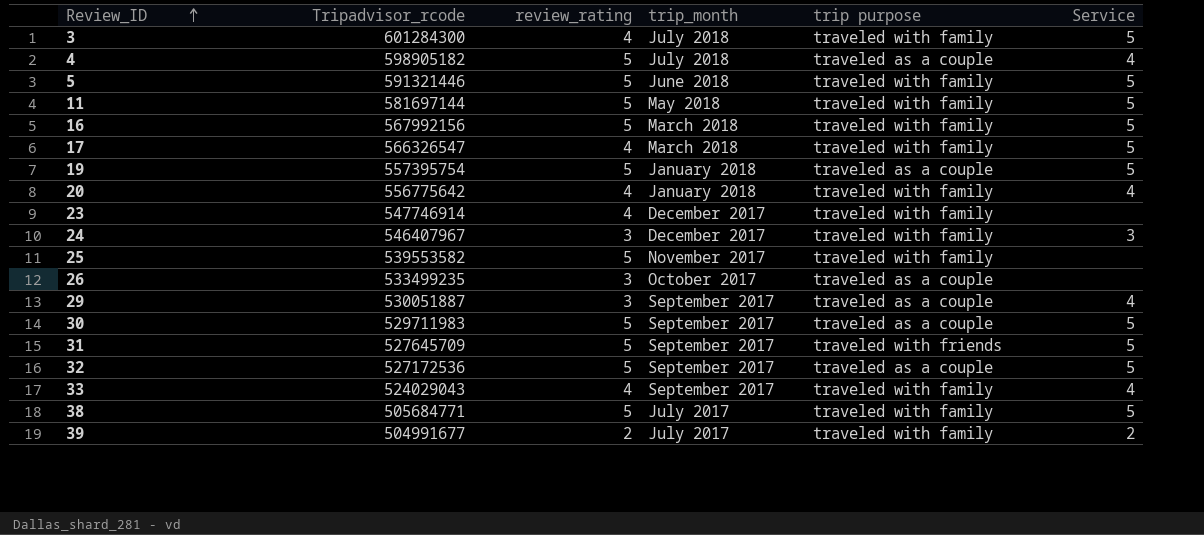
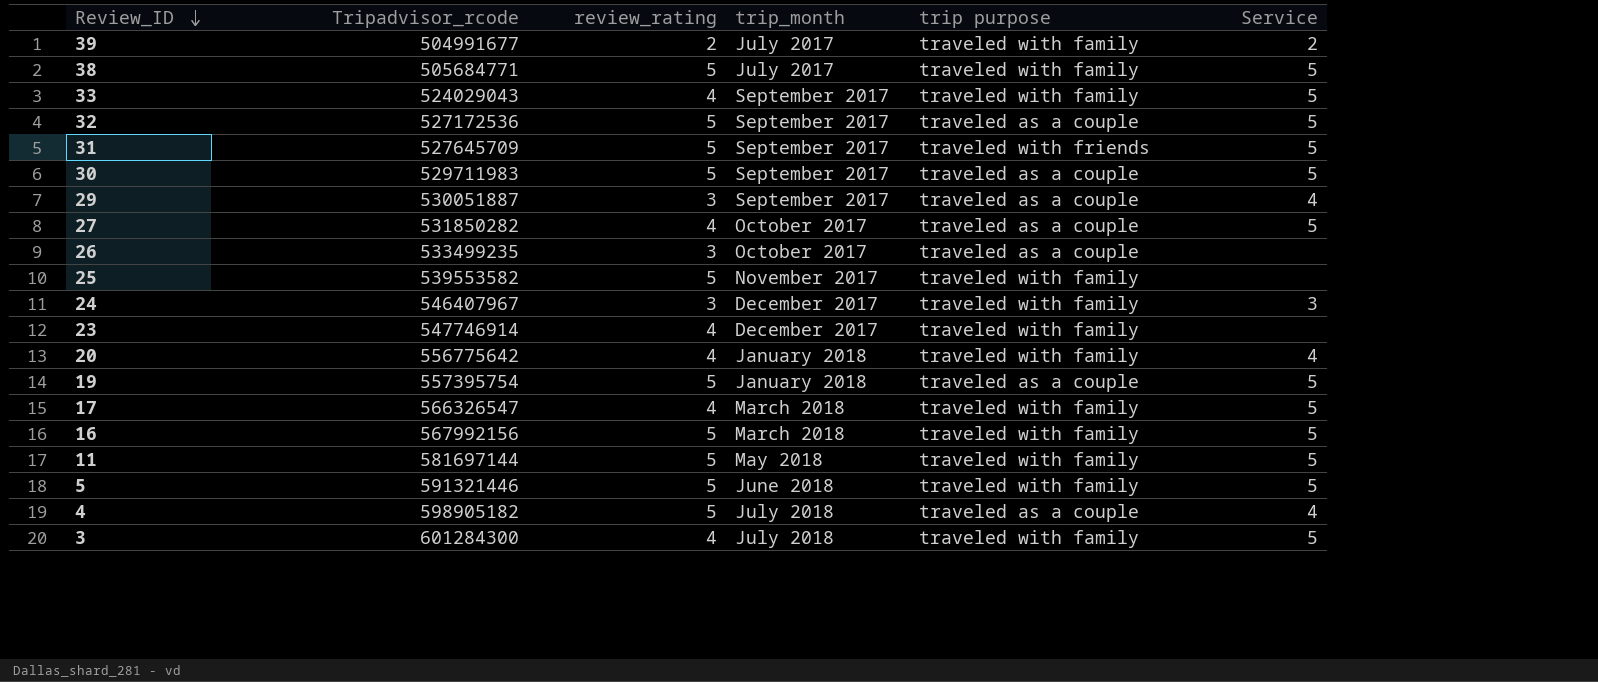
row order: Review_ID ascending -> Review_ID descending
33 | Service: 4 -> 5
row 27: none -> 531850282 | 4 | October 2017 | traveled as a couple | 5

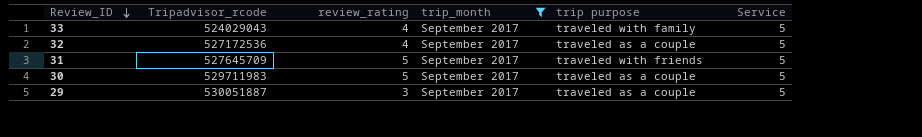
filter: none -> trip_month = September 2017
32 | review_rating: 5 -> 4
29 | Service: 4 -> 5

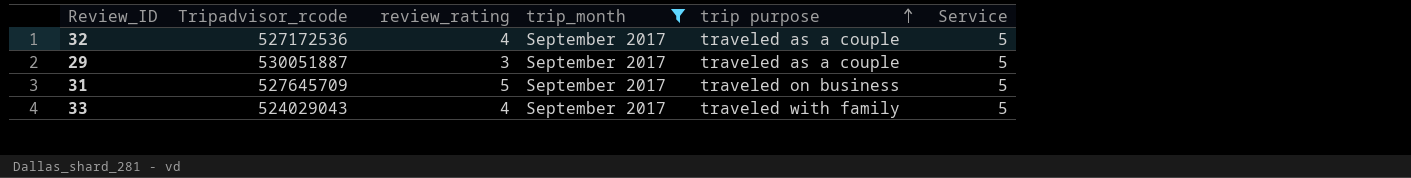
row order: Review_ID descending -> trip purpose ascending
row 30: 529711983 | 5 | September 2017 | traveled as a couple | 5 -> none
31 | trip purpose: traveled with friends -> traveled on business

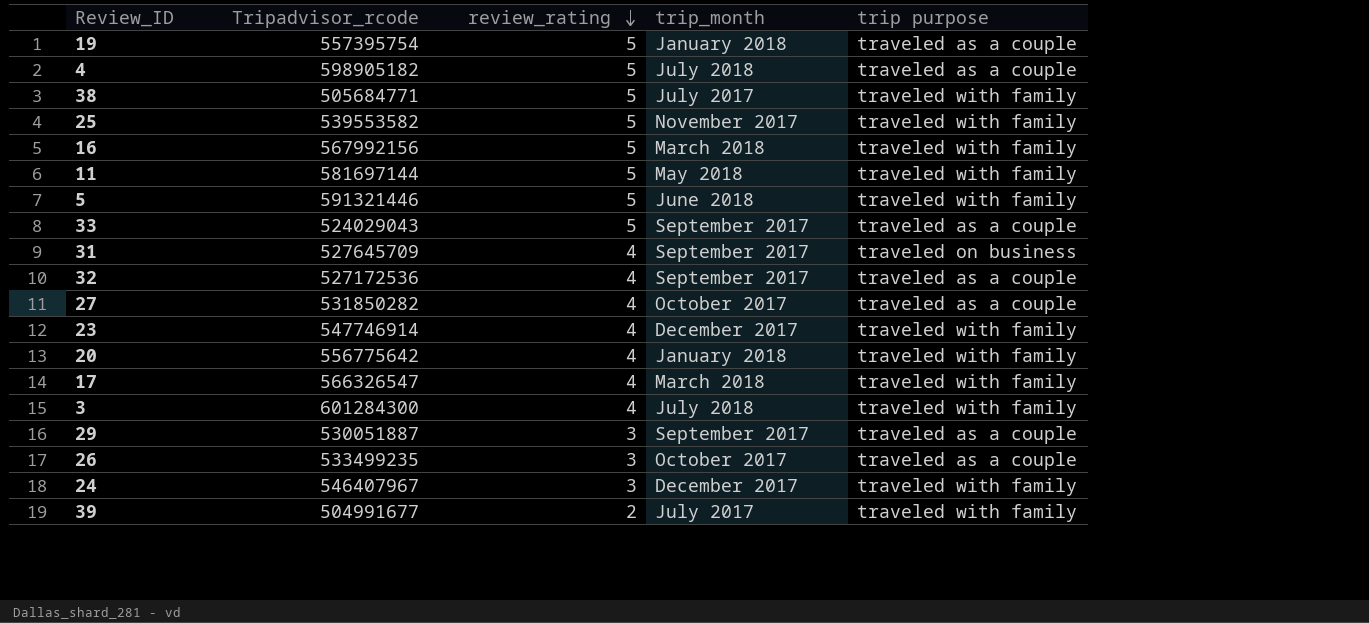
filter: trip_month = September 2017 -> none
row order: trip purpose ascending -> review_rating descending
column Service | position: 6 -> none
33 | review_rating: 4 -> 5
33 | trip purpose: traveled with family -> traveled as a couple
31 | review_rating: 5 -> 4

